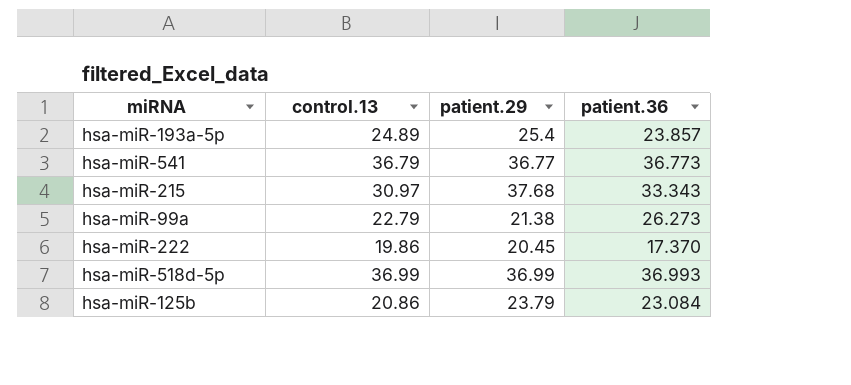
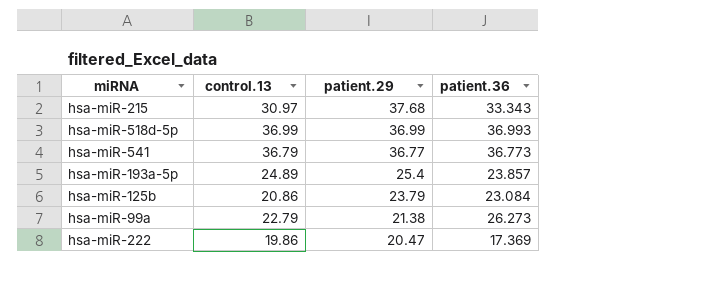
row order: none -> patient.29 descending
hsa-miR-222 | patient.29: 20.45 -> 20.47
hsa-miR-222 | patient.36: 17.370 -> 17.369

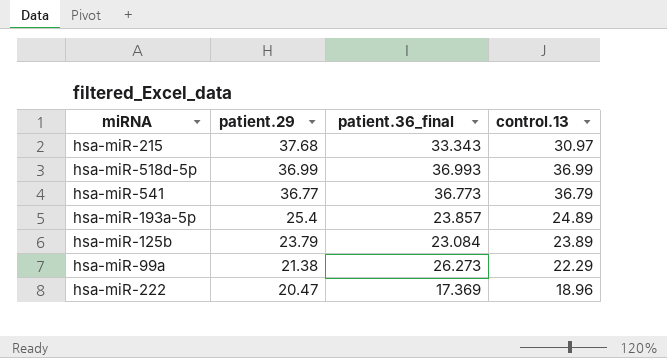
column name: patient.36 -> patient.36_final
column control.13 | position: 2 -> 4
hsa-miR-125b | control.13: 20.86 -> 23.89
hsa-miR-99a | control.13: 22.79 -> 22.29
hsa-miR-222 | control.13: 19.86 -> 18.96

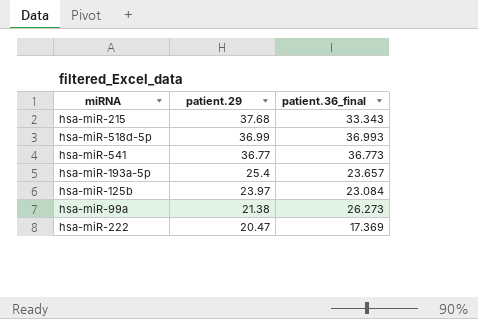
column control.13 | position: 4 -> none
hsa-miR-193a-5p | patient.36_final: 23.857 -> 23.657
hsa-miR-125b | patient.29: 23.79 -> 23.97

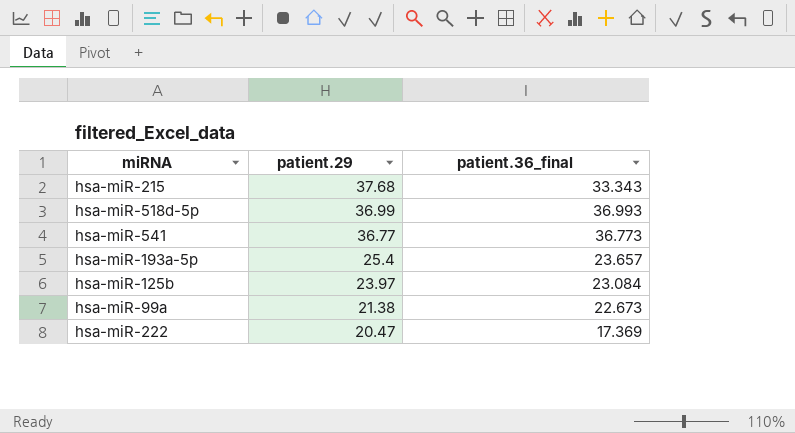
hsa-miR-99a | patient.36_final: 26.273 -> 22.673

